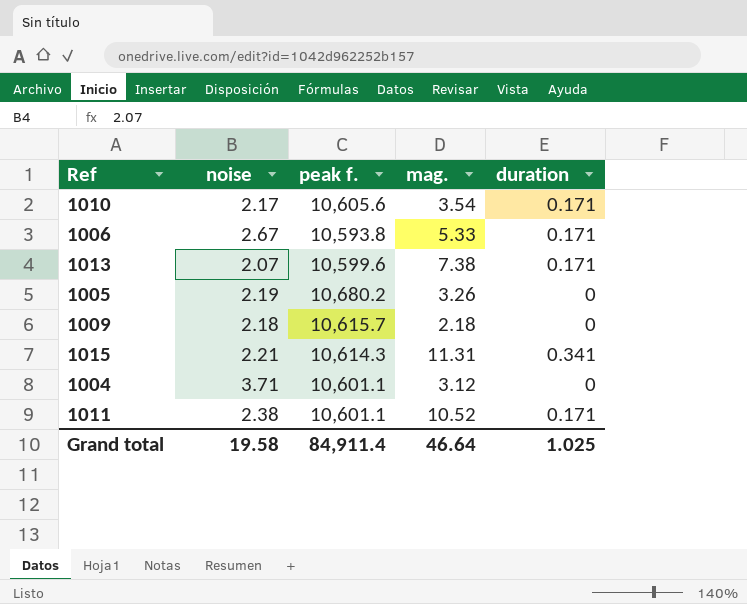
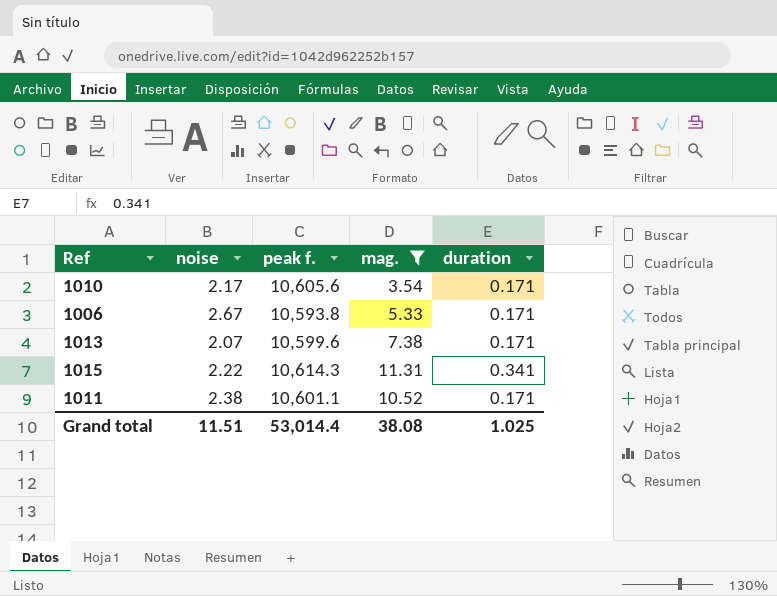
filter: none -> mag. >= 3.54
1015 | noise: 2.21 -> 2.22
Grand total | noise: 19.58 -> 11.51
Grand total | peak f.: 84,911.4 -> 53,014.4
Grand total | mag.: 46.64 -> 38.08

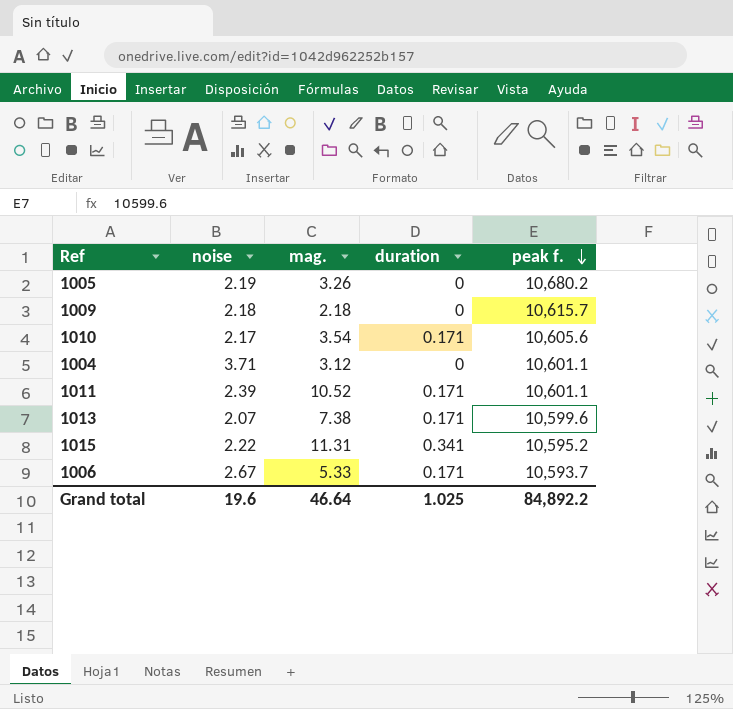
filter: mag. >= 3.54 -> none
row order: none -> peak f. descending
column peak f. | position: 3 -> 5
1011 | noise: 2.38 -> 2.39
1015 | peak f.: 10,614.3 -> 10,595.2
1006 | peak f.: 10,593.8 -> 10,593.7
Grand total | noise: 11.51 -> 19.6
Grand total | mag.: 38.08 -> 46.64
Grand total | peak f.: 53,014.4 -> 84,892.2

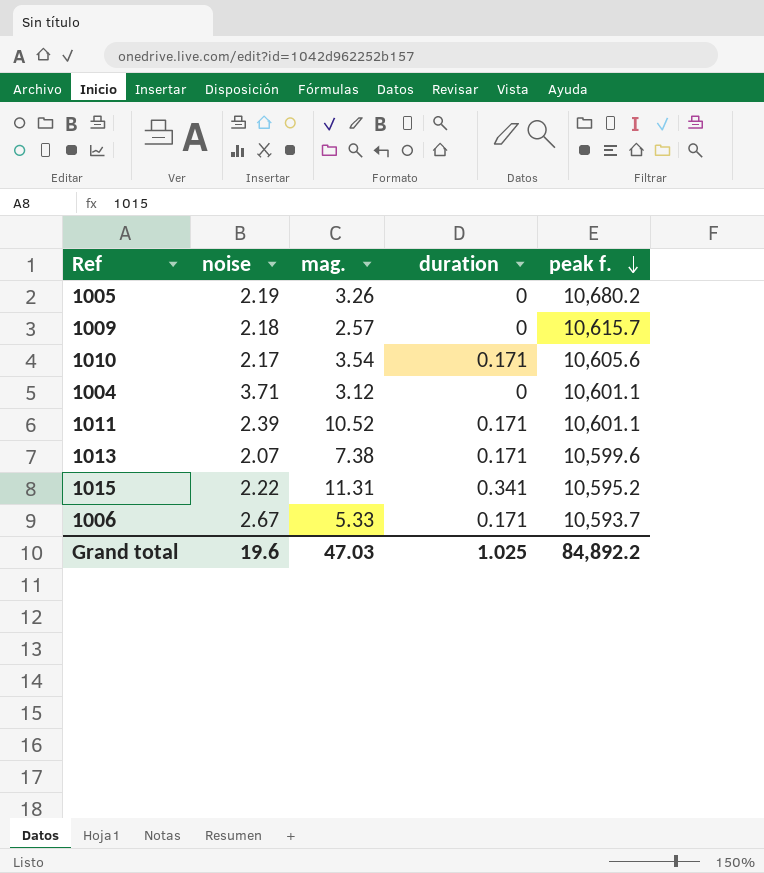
1009 | mag.: 2.18 -> 2.57
Grand total | mag.: 46.64 -> 47.03

